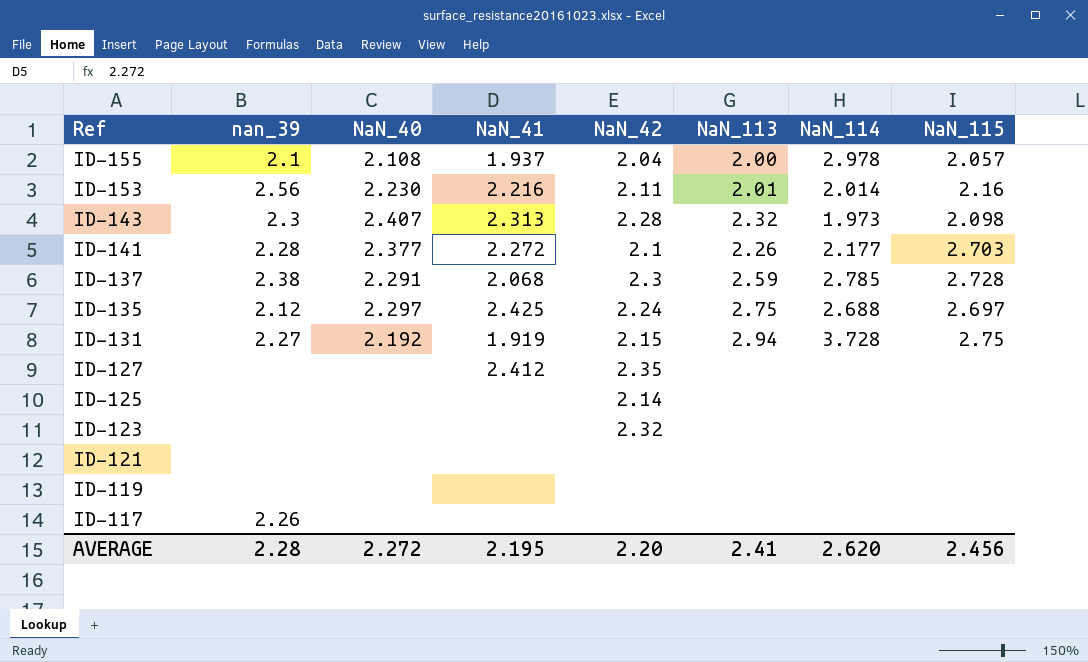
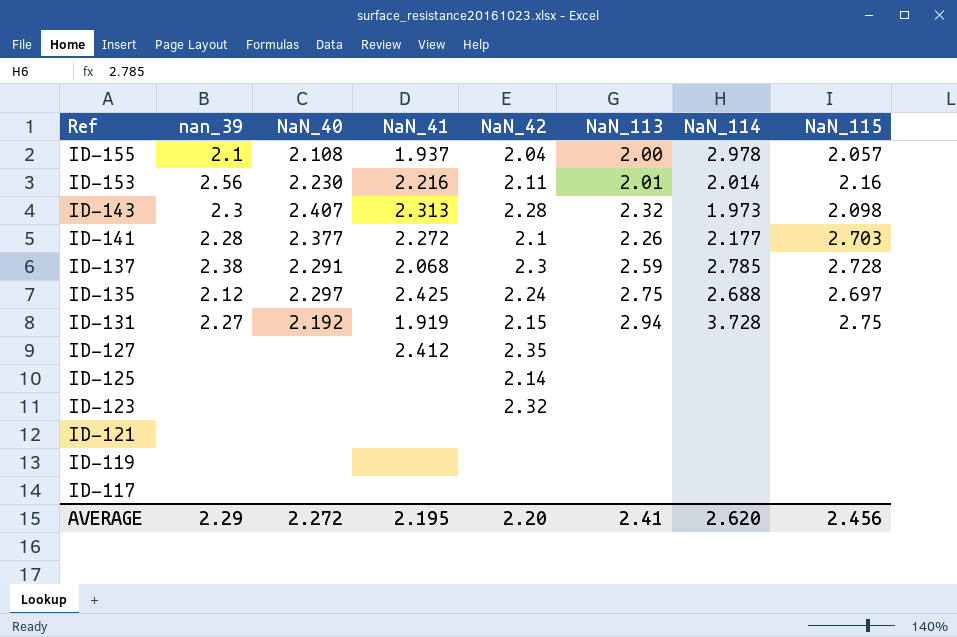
ID-117 | nan_39: 2.26 -> none
AVERAGE | nan_39: 2.28 -> 2.29

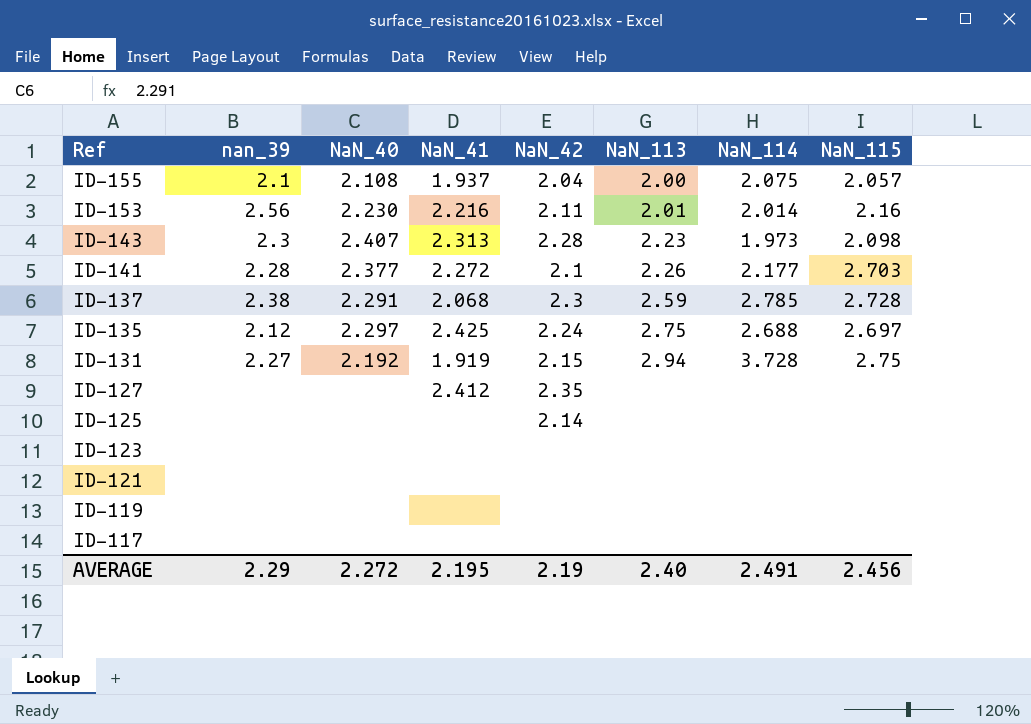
ID-155 | NaN_114: 2.978 -> 2.075
ID-143 | NaN_113: 2.32 -> 2.23
ID-123 | NaN_42: 2.32 -> none
AVERAGE | NaN_42: 2.20 -> 2.19
AVERAGE | NaN_113: 2.41 -> 2.40
AVERAGE | NaN_114: 2.620 -> 2.491

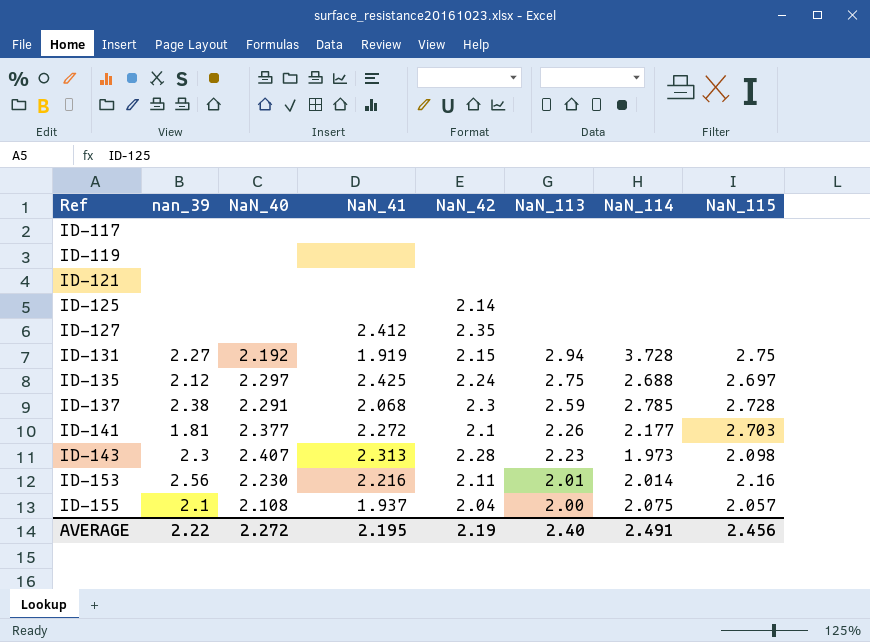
row order: Ref descending -> Ref ascending
row ID-123: none | none | none | none | none | none | none -> none
ID-141 | nan_39: 2.28 -> 1.81
AVERAGE | nan_39: 2.29 -> 2.22

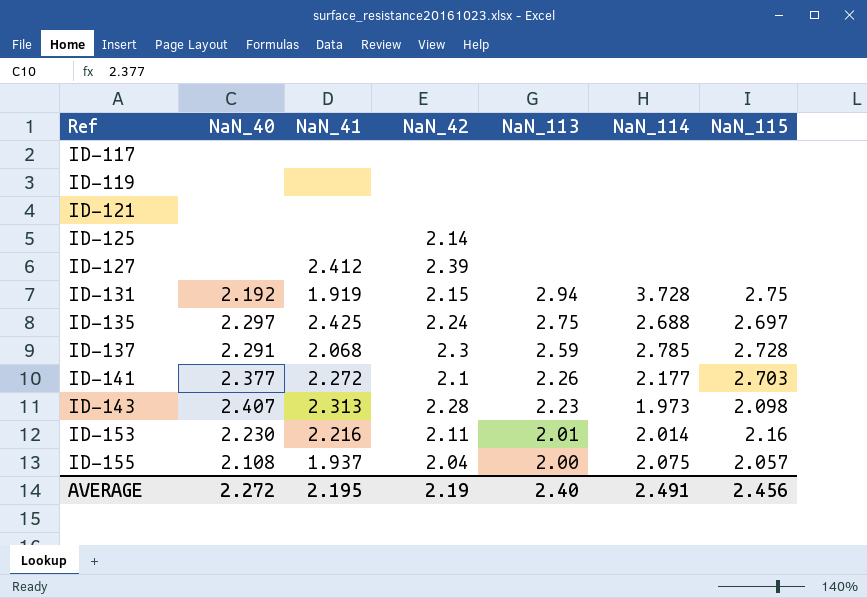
column nan_39 | position: 2 -> none
ID-127 | NaN_42: 2.35 -> 2.39

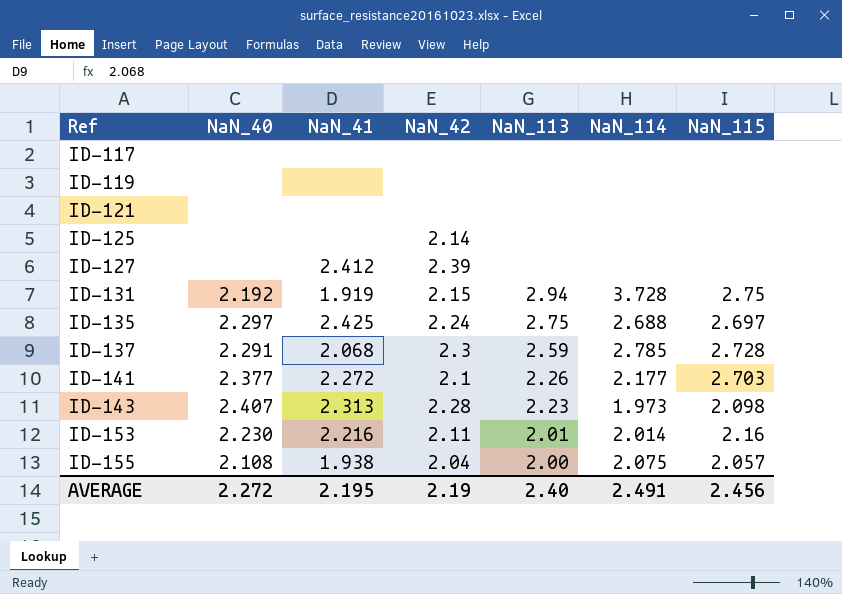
ID-155 | NaN_41: 1.937 -> 1.938

